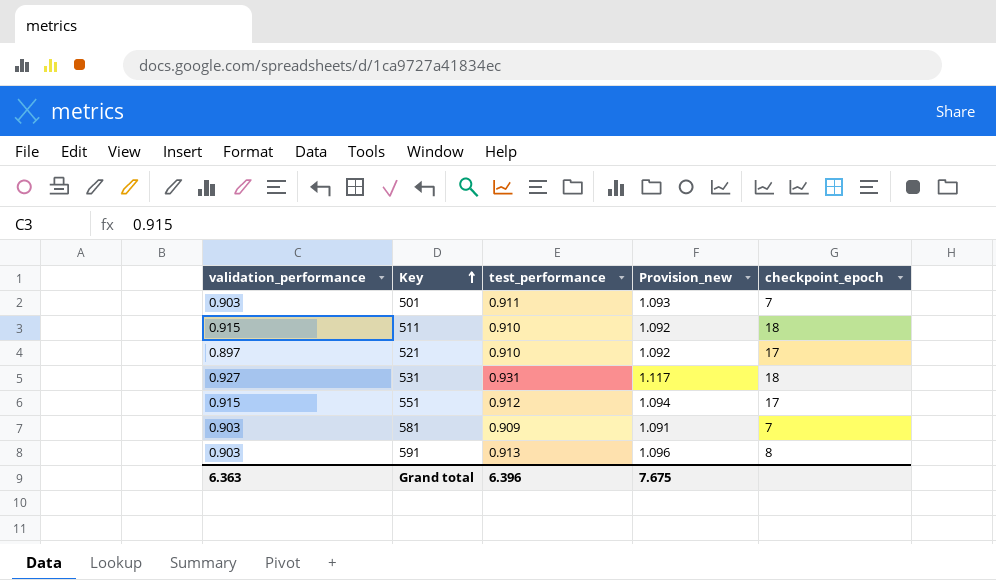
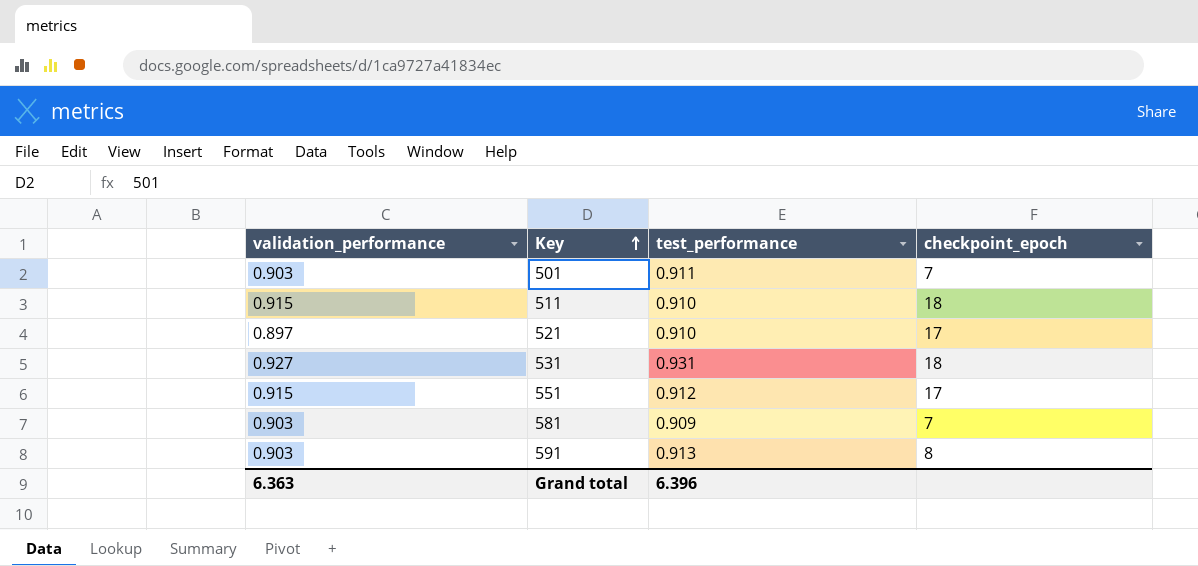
column Provision_new | formula: [test_performance] * 1.2 -> none

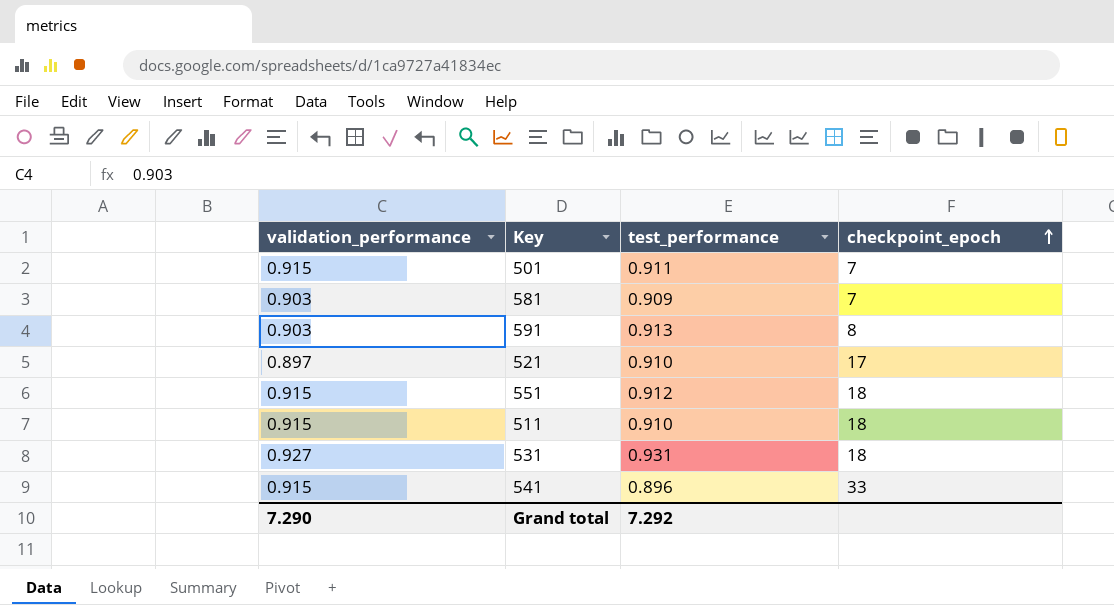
row order: Key ascending -> checkpoint_epoch ascending
501 | validation_performance: 0.903 -> 0.915
551 | checkpoint_epoch: 17 -> 18
row 541: none -> 0.915 | 0.896 | 33
Grand total | validation_performance: 6.363 -> 7.290
Grand total | test_performance: 6.396 -> 7.292

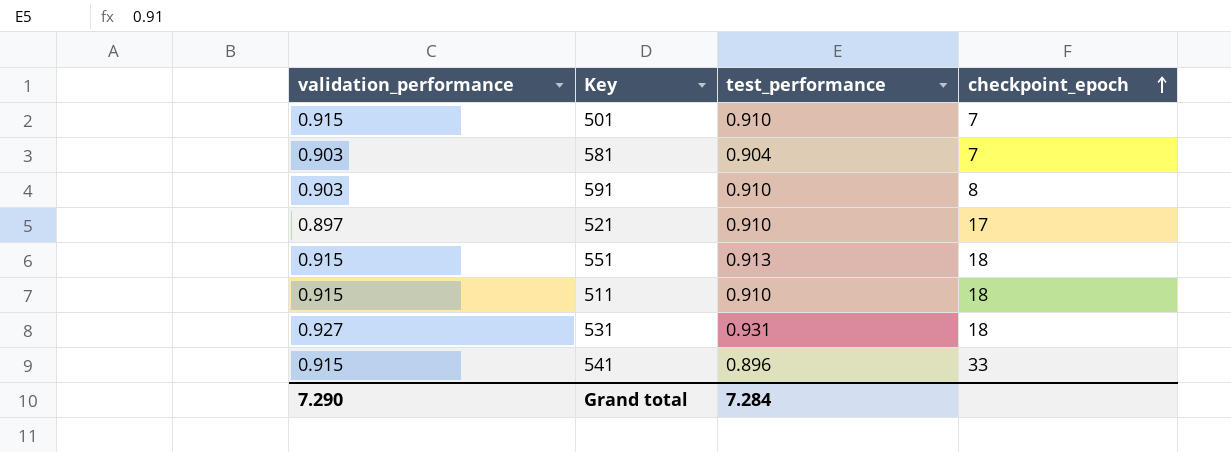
501 | test_performance: 0.911 -> 0.910
581 | test_performance: 0.909 -> 0.904
591 | test_performance: 0.913 -> 0.910
551 | test_performance: 0.912 -> 0.913
Grand total | test_performance: 7.292 -> 7.284

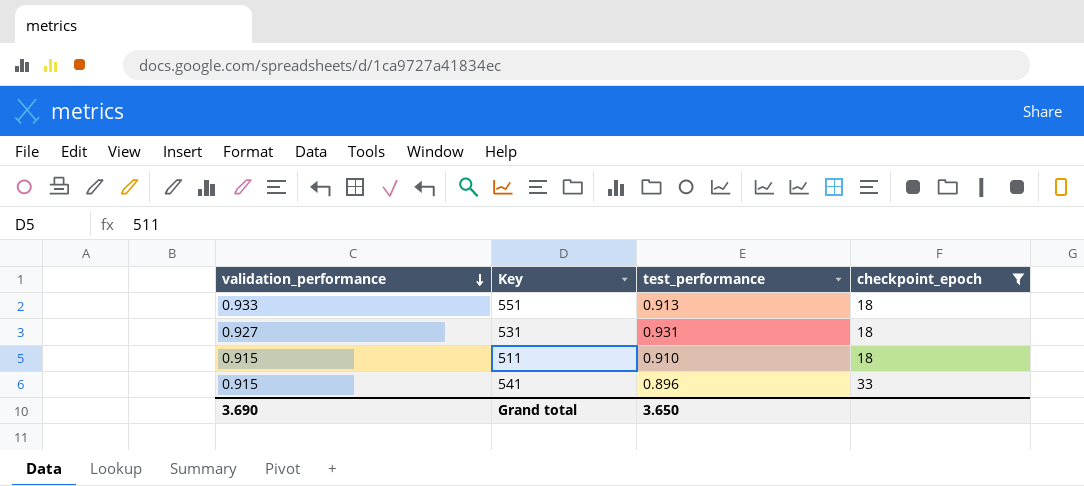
filter: none -> checkpoint_epoch >= 18
row order: checkpoint_epoch ascending -> validation_performance descending
551 | validation_performance: 0.915 -> 0.933
Grand total | validation_performance: 7.290 -> 3.690
Grand total | test_performance: 7.284 -> 3.650

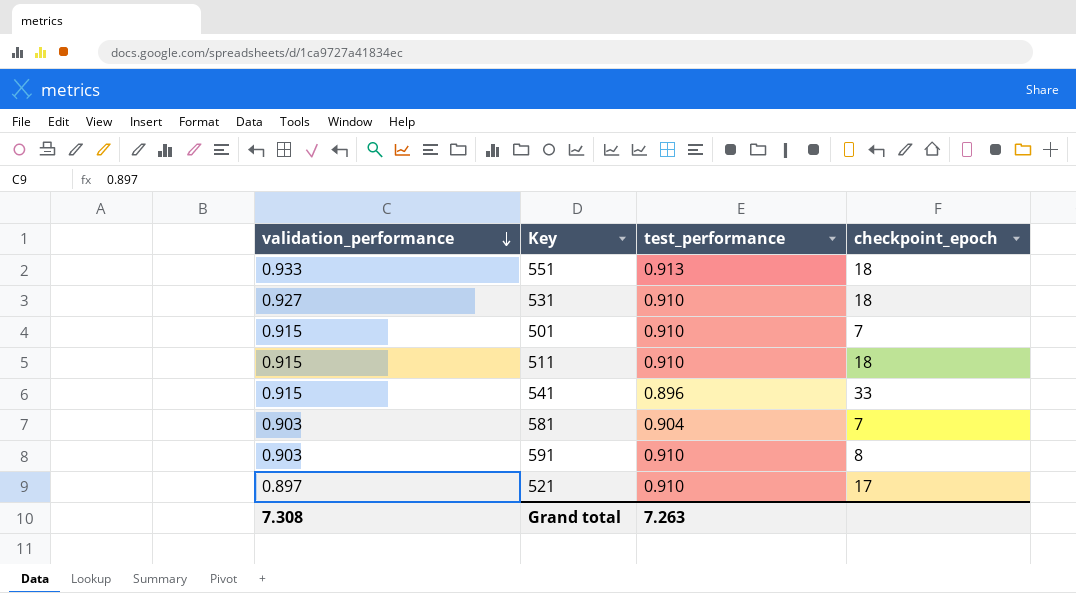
filter: checkpoint_epoch >= 18 -> none
531 | test_performance: 0.931 -> 0.910
Grand total | validation_performance: 3.690 -> 7.308
Grand total | test_performance: 3.650 -> 7.263

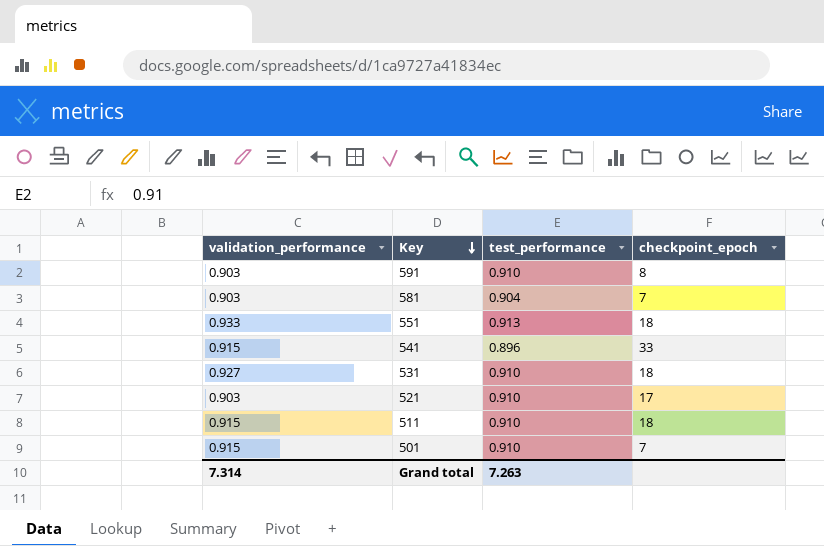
row order: validation_performance descending -> Key descending
521 | validation_performance: 0.897 -> 0.903
Grand total | validation_performance: 7.308 -> 7.314

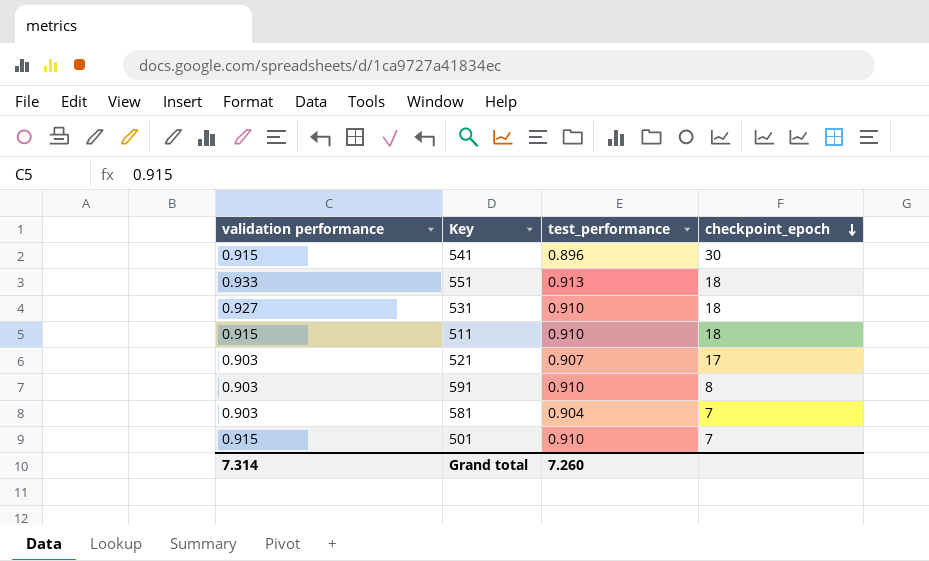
row order: Key descending -> checkpoint_epoch descending
column name: validation_performance -> validation performance
541 | checkpoint_epoch: 33 -> 30
521 | test_performance: 0.910 -> 0.907
Grand total | test_performance: 7.263 -> 7.260

